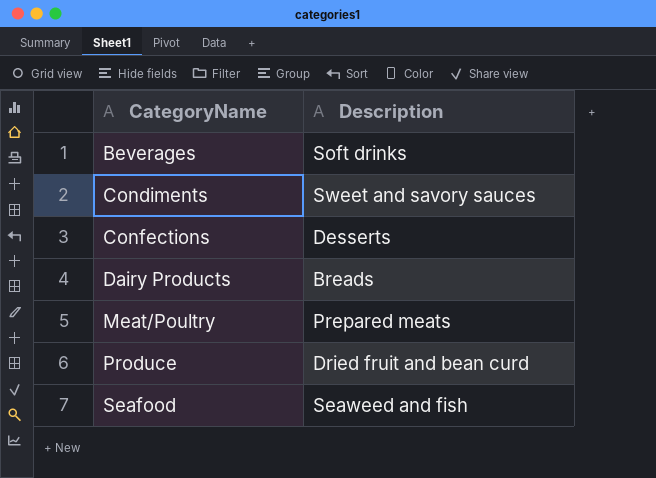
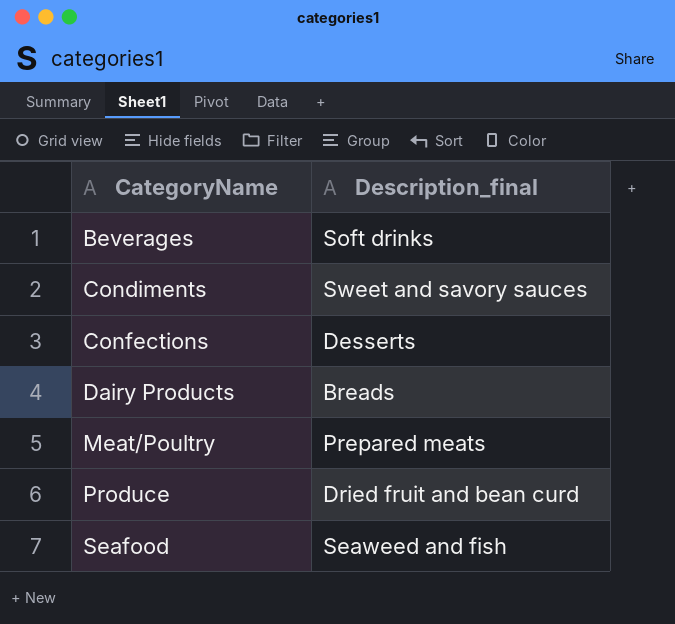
column name: Description -> Description_final

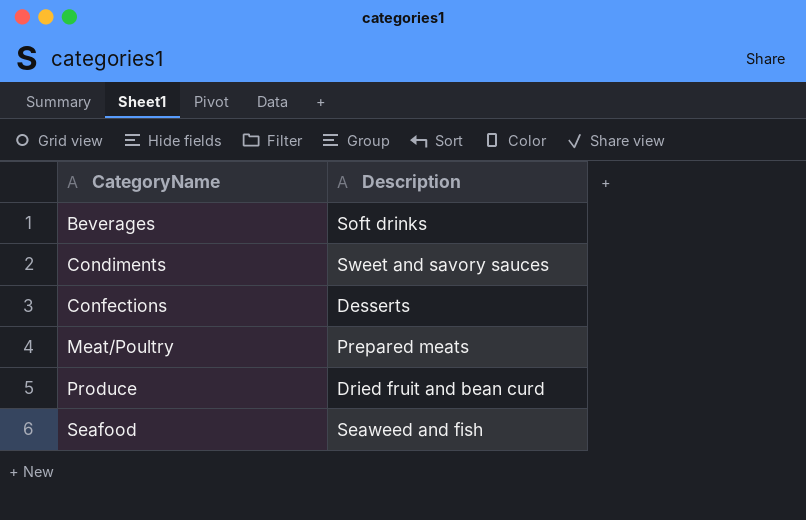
column name: Description_final -> Description
row Dairy Products: Breads -> none

